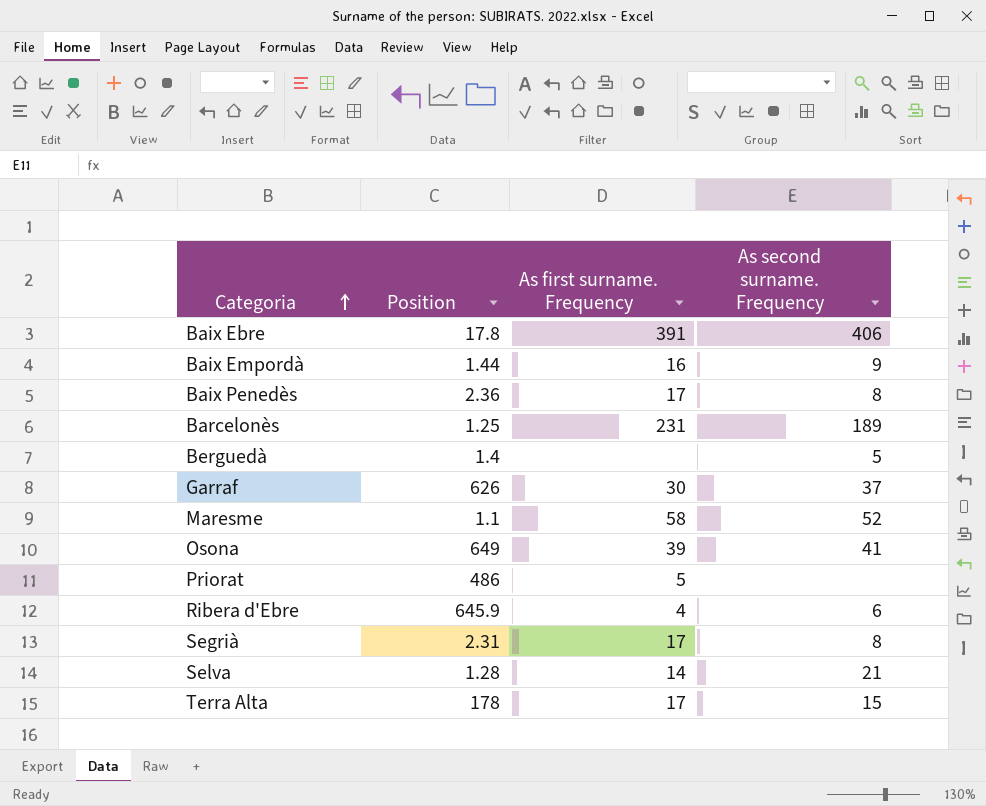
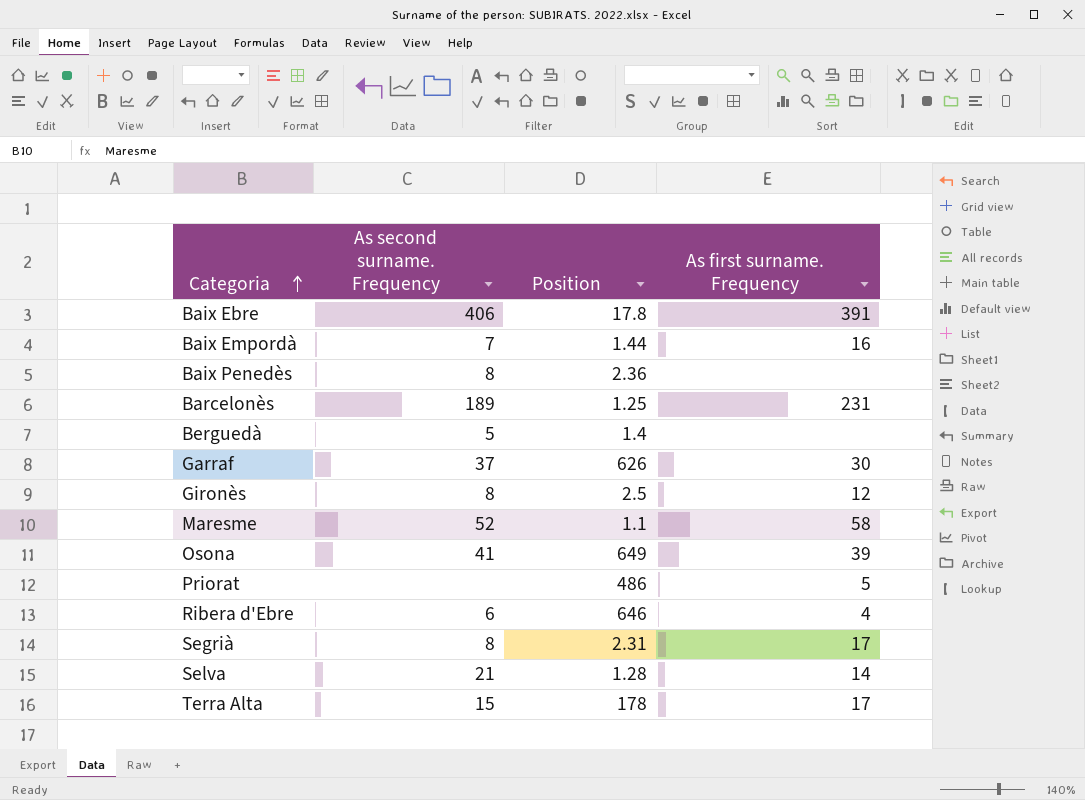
column As second surname. Frequency | position: 4 -> 2
Baix Empordà | As second surname. Frequency: 9 -> 7
Baix Penedès | As first surname. Frequency: 17 -> none
row Gironès: none -> 8 | 2.5 | 12
Ribera d'Ebre | Position: 645.9 -> 646

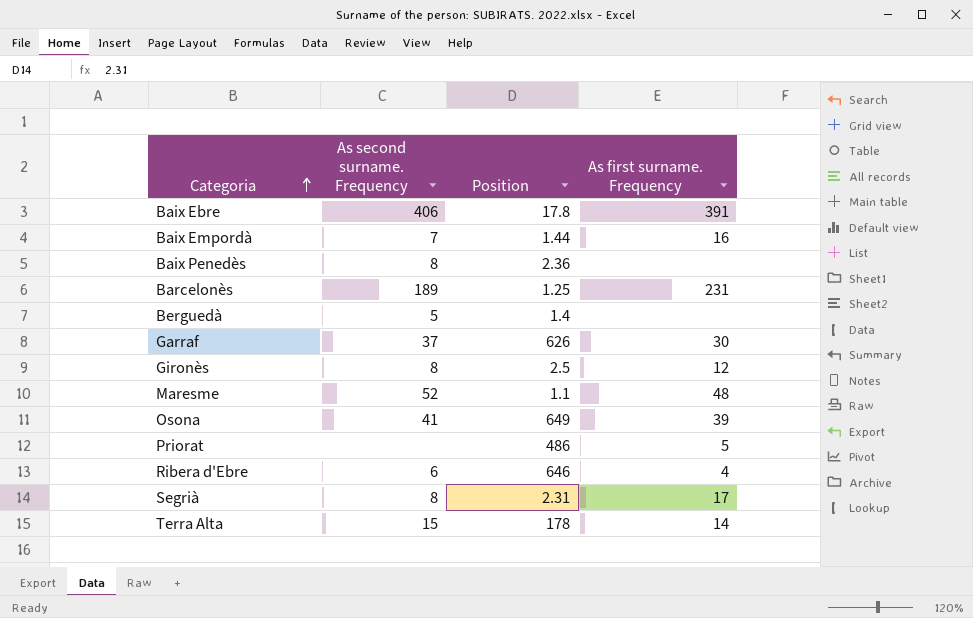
row Selva: 21 | 1.28 | 14 -> none
Maresme | As first surname. Frequency: 58 -> 48
Terra Alta | As first surname. Frequency: 17 -> 14

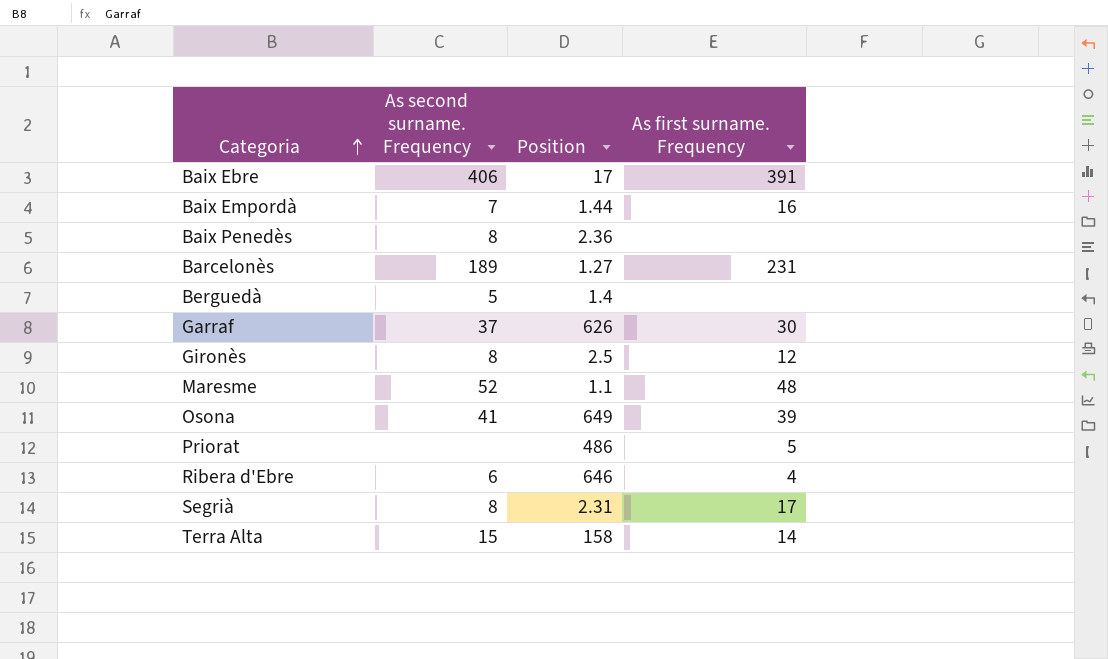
Baix Ebre | Position: 17.8 -> 17
Barcelonès | Position: 1.25 -> 1.27
Terra Alta | Position: 178 -> 158

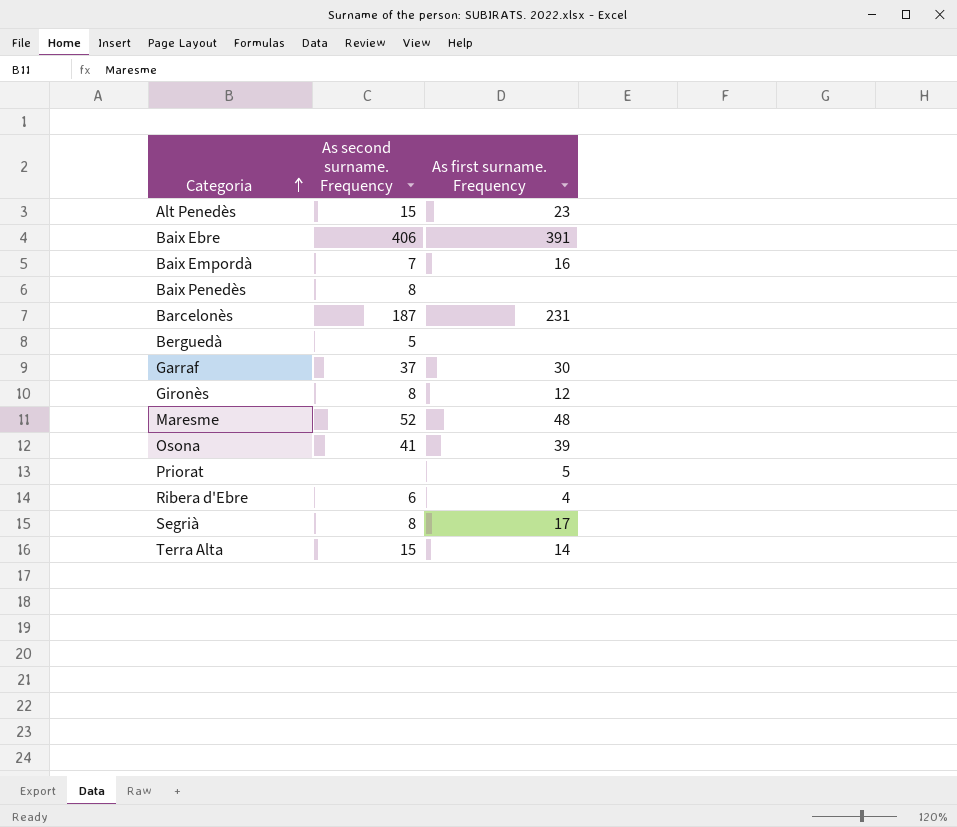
column Position | position: 3 -> none
row Alt Penedès: none -> 15 | 23
Barcelonès | As second surname. Frequency: 189 -> 187

